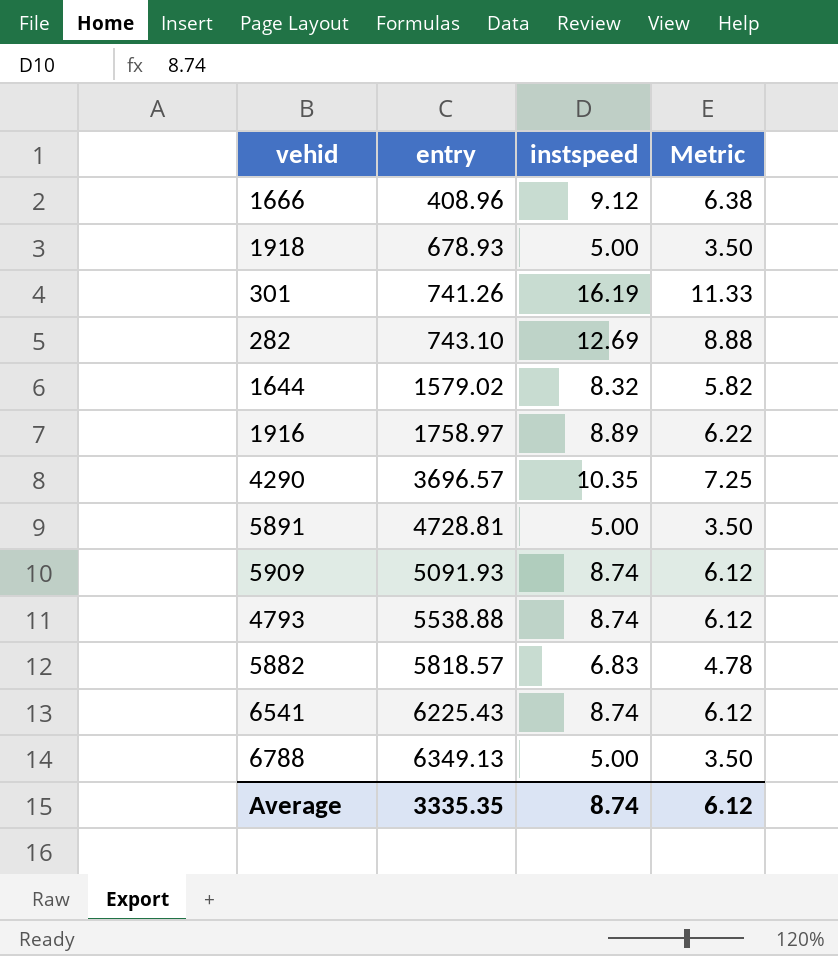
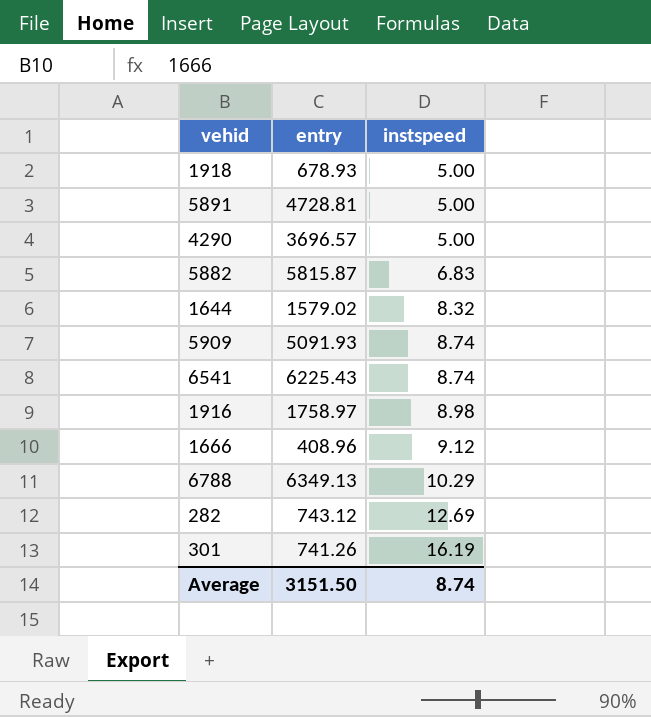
row order: entry ascending -> instspeed ascending
column Metric | formula: [instspeed] * 0.7 -> none
row 4793: 5538.88 | 8.74 | 6.12 -> none
4290 | instspeed: 10.35 -> 5.00
5882 | entry: 5818.57 -> 5815.87
1916 | instspeed: 8.89 -> 8.98
6788 | instspeed: 5.00 -> 10.29
282 | entry: 743.10 -> 743.12
Average | entry: 3335.35 -> 3151.50

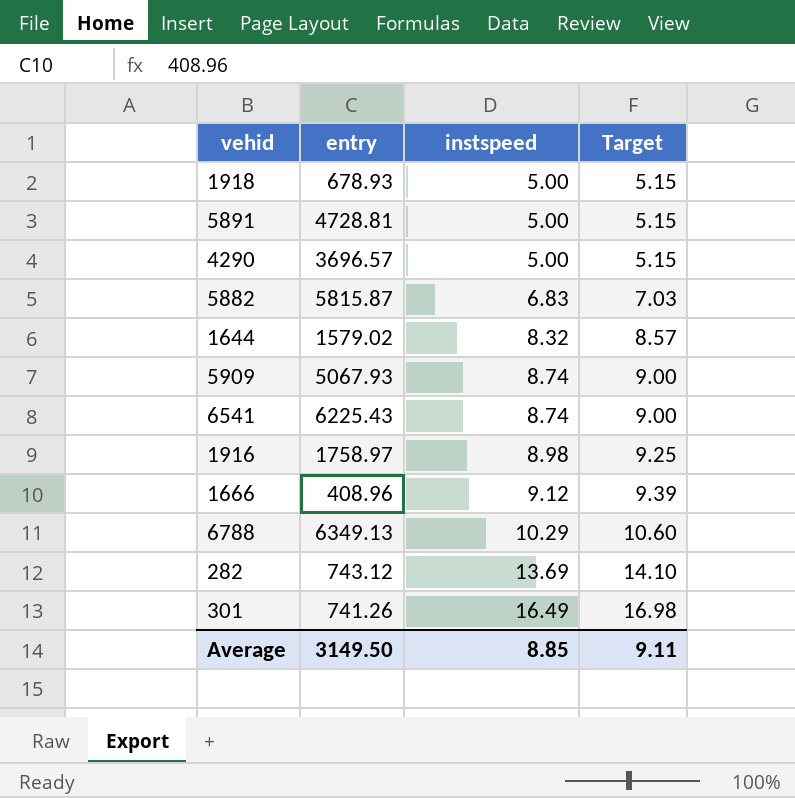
column Target | formula: none -> [instspeed] * 1.03
5909 | entry: 5091.93 -> 5067.93
282 | instspeed: 12.69 -> 13.69
301 | instspeed: 16.19 -> 16.49
Average | entry: 3151.50 -> 3149.50
Average | instspeed: 8.74 -> 8.85

